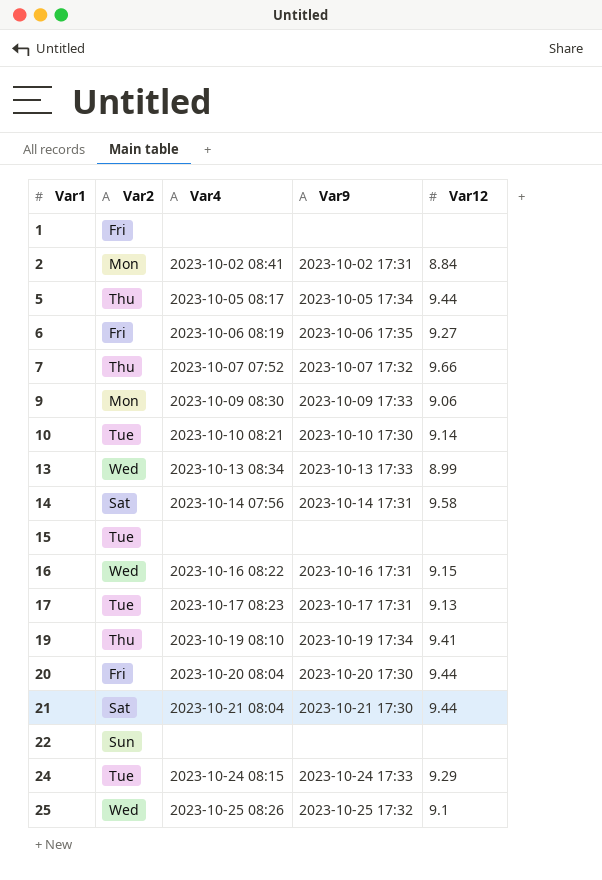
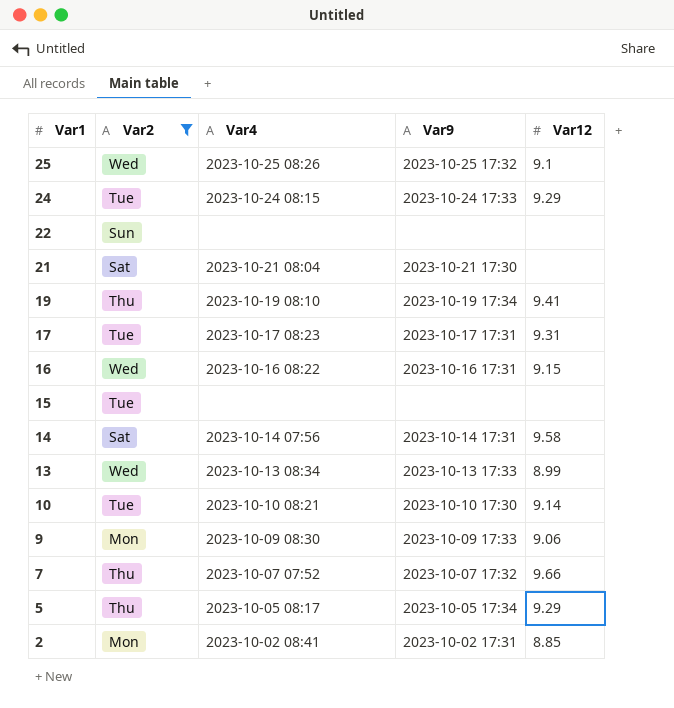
filter: none -> Var2 != Fri
row order: Var1 ascending -> Var1 descending
21 | Var12: 9.44 -> none
17 | Var12: 9.13 -> 9.31
5 | Var12: 9.44 -> 9.29
2 | Var12: 8.84 -> 8.85

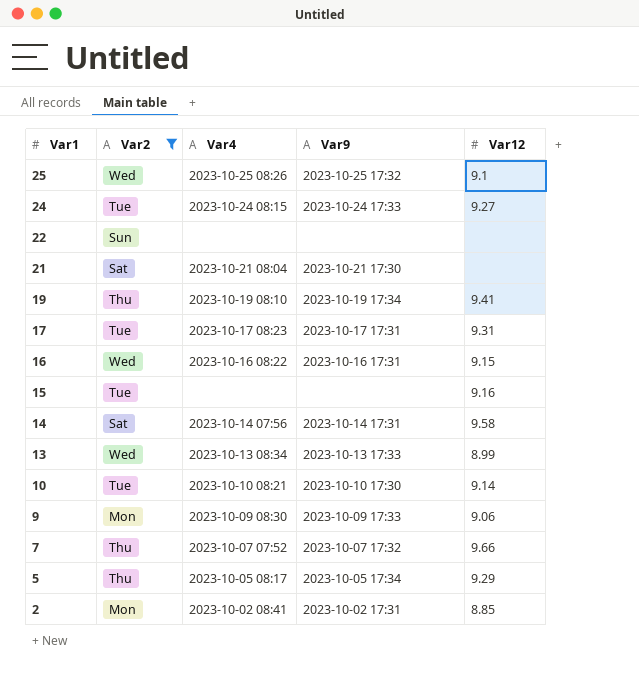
24 | Var12: 9.29 -> 9.27
15 | Var12: none -> 9.16

